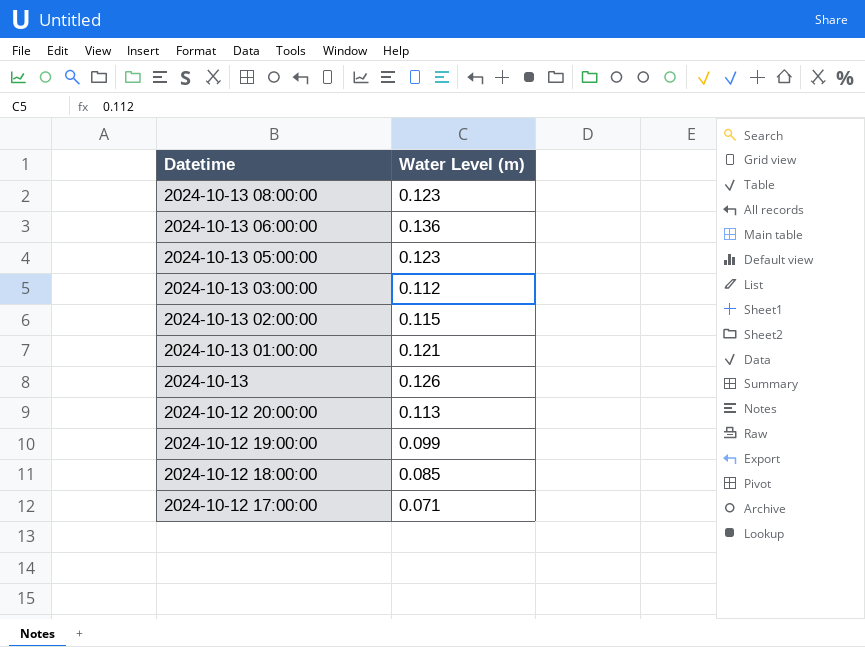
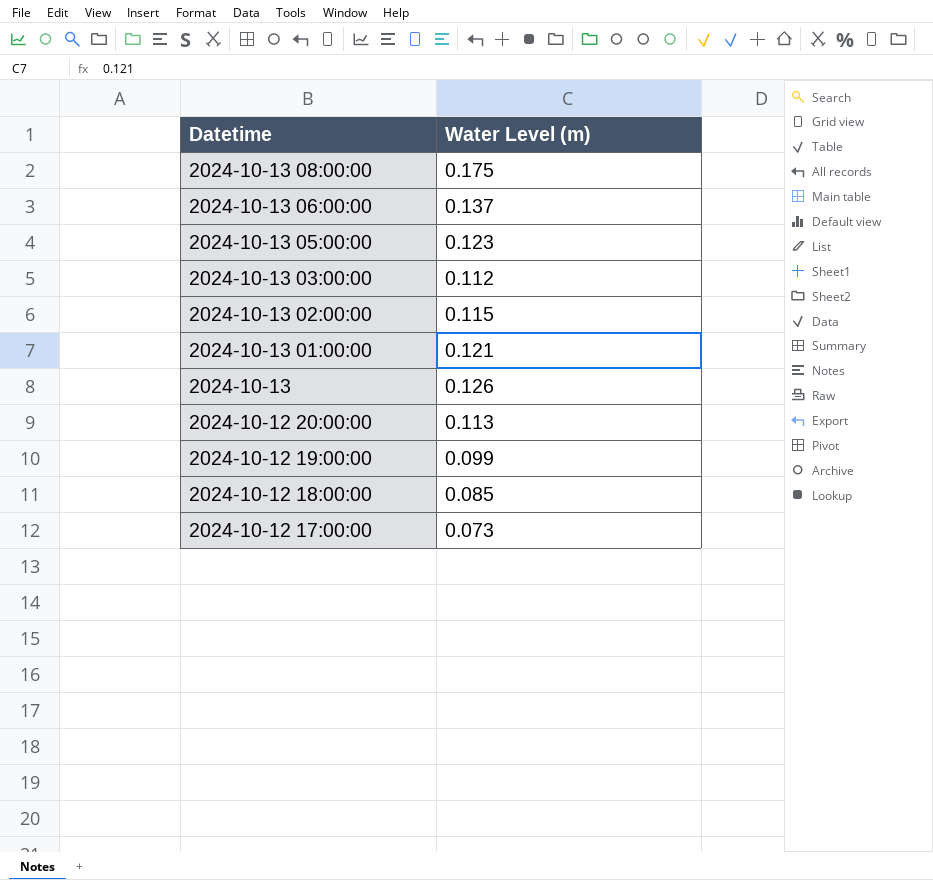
2024-10-13 08:00:00 | Water Level (m): 0.123 -> 0.175
2024-10-13 06:00:00 | Water Level (m): 0.136 -> 0.137
2024-10-12 17:00:00 | Water Level (m): 0.071 -> 0.073

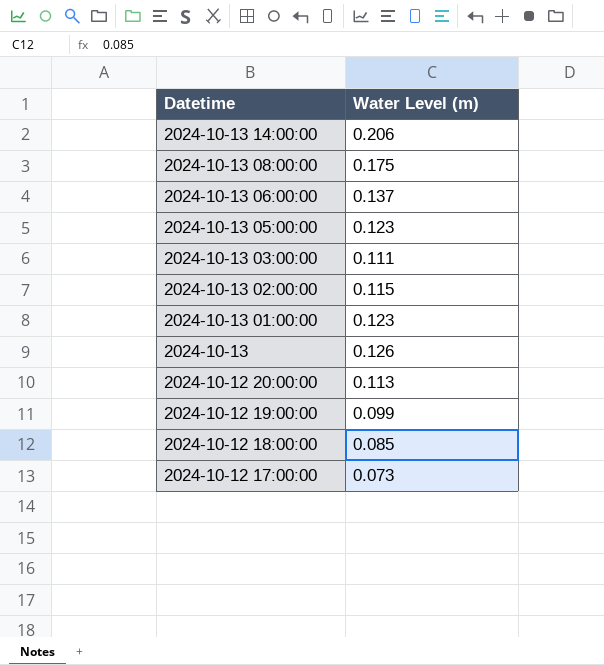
row 2024-10-13 14:00:00: none -> 0.206
2024-10-13 03:00:00 | Water Level (m): 0.112 -> 0.111
2024-10-13 01:00:00 | Water Level (m): 0.121 -> 0.123

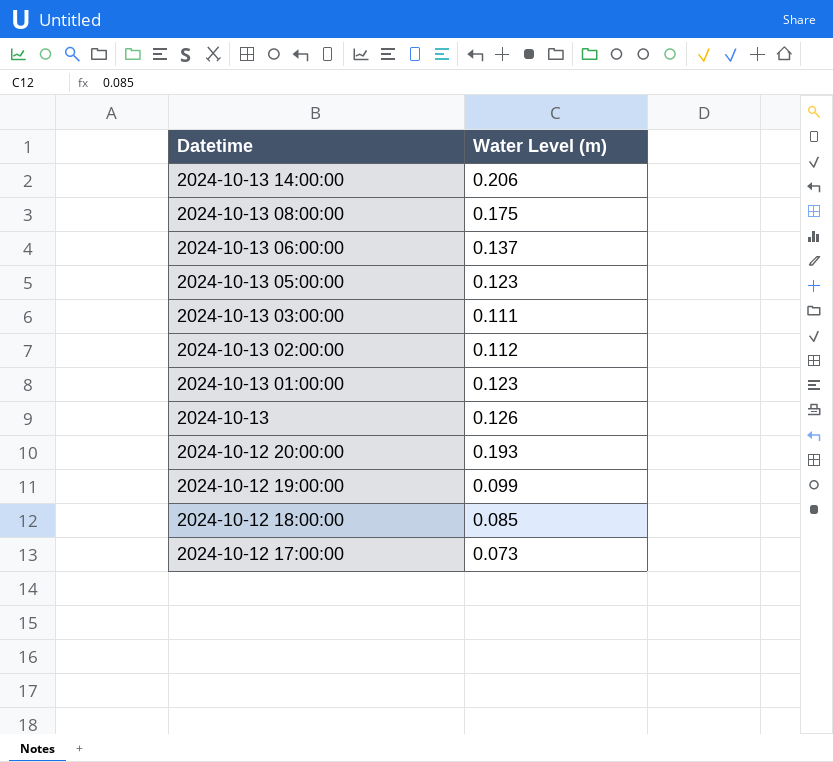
2024-10-13 02:00:00 | Water Level (m): 0.115 -> 0.112
2024-10-12 20:00:00 | Water Level (m): 0.113 -> 0.193

